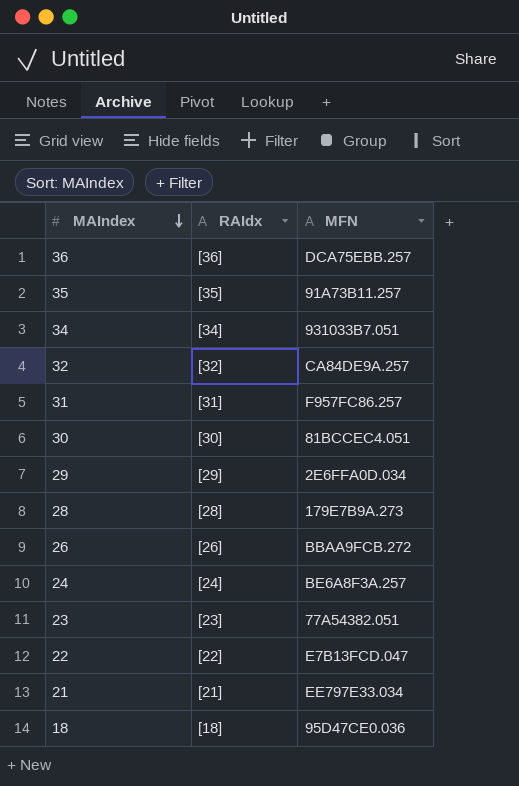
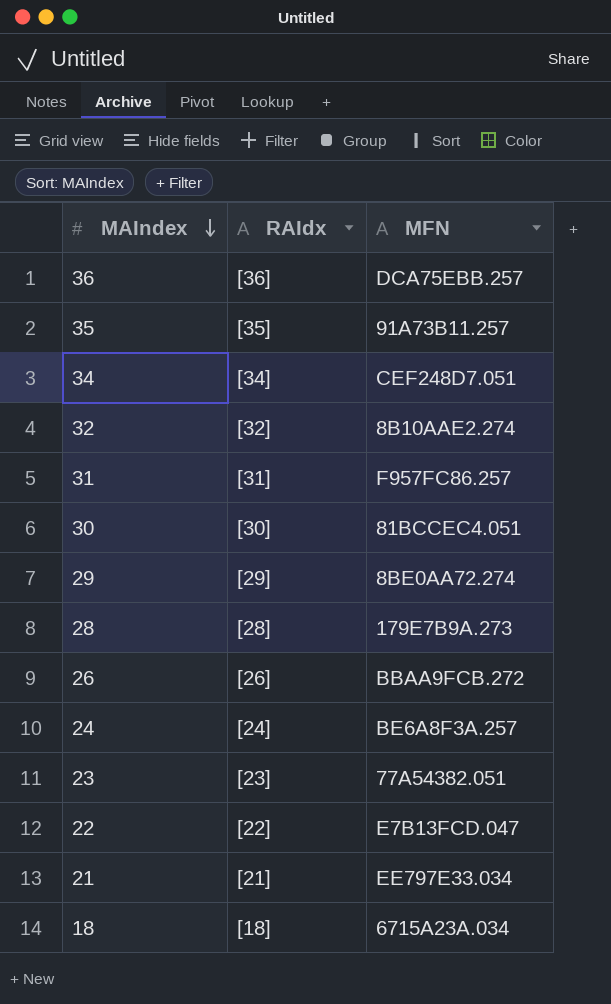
34 | MFN: 931033B7.051 -> CEF248D7.051
32 | MFN: CA84DE9A.257 -> 8B10AAE2.274
29 | MFN: 2E6FFA0D.034 -> 8BE0AA72.274
18 | MFN: 95D47CE0.036 -> 6715A23A.034

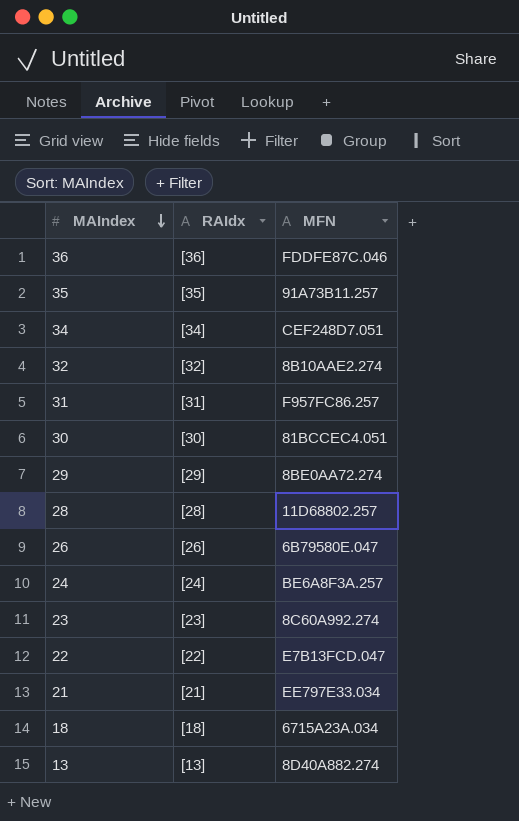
36 | MFN: DCA75EBB.257 -> FDDFE87C.046
28 | MFN: 179E7B9A.273 -> 11D68802.257
26 | MFN: BBAA9FCB.272 -> 6B79580E.047
23 | MFN: 77A54382.051 -> 8C60A992.274
row 13: none -> [13] | 8D40A882.274

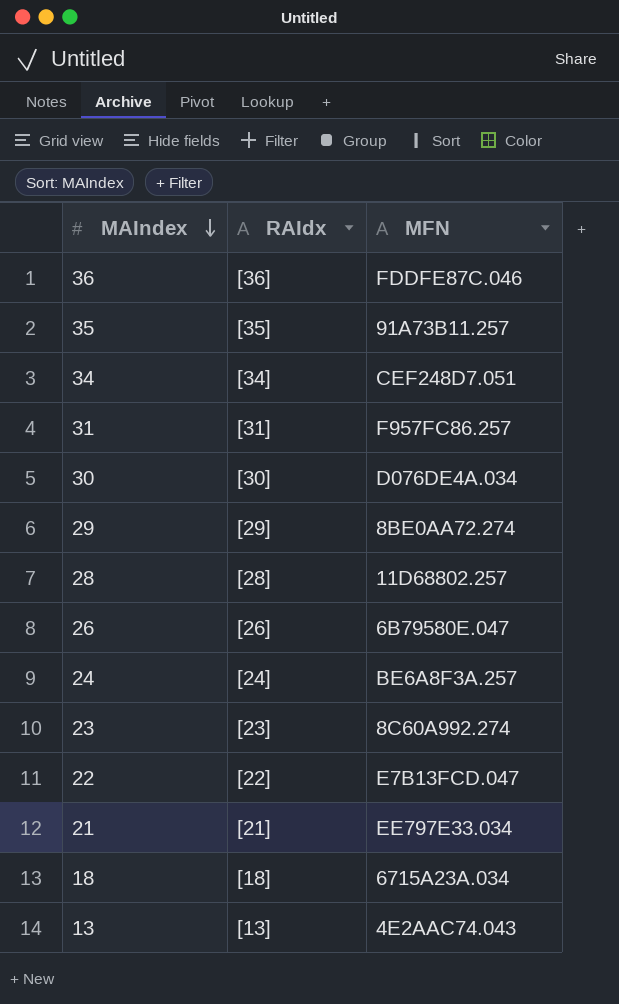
row 32: [32] | 8B10AAE2.274 -> none
30 | MFN: 81BCCEC4.051 -> D076DE4A.034
13 | MFN: 8D40A882.274 -> 4E2AAC74.043

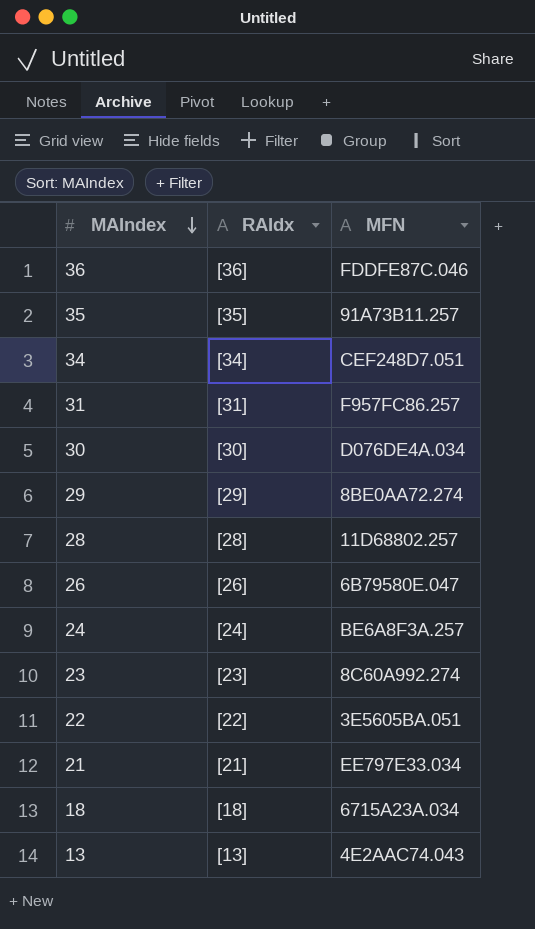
22 | MFN: E7B13FCD.047 -> 3E5605BA.051

